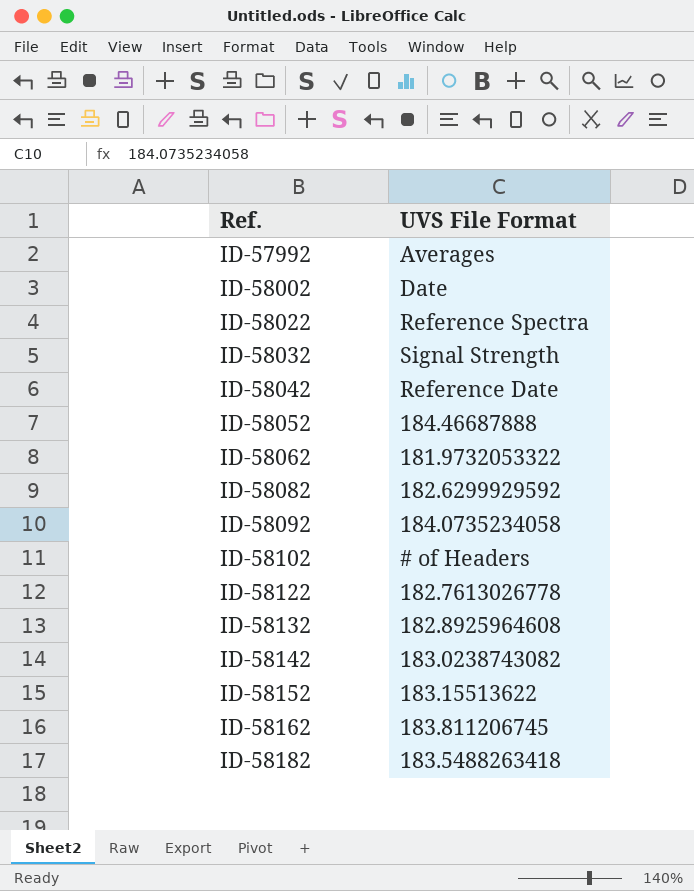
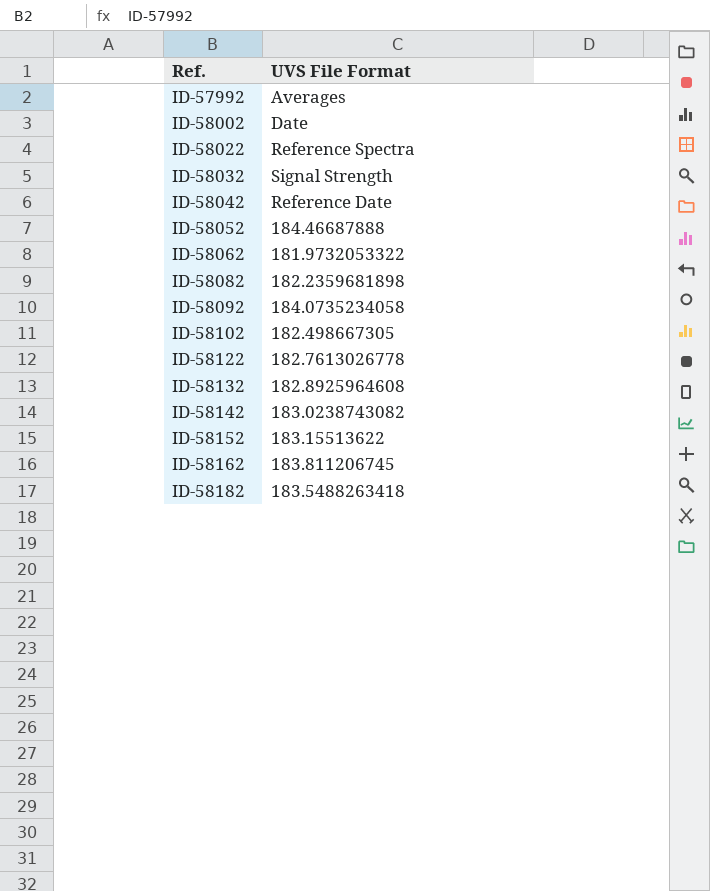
ID-58082 | UVS File Format: 182.6299929592 -> 182.2359681898
ID-58102 | UVS File Format: # of Headers -> 182.498667305

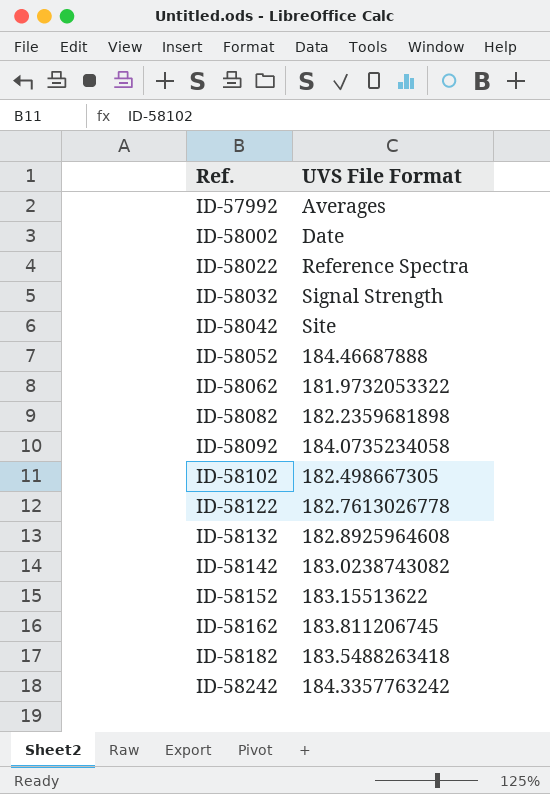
ID-58042 | UVS File Format: Reference Date -> Site
row ID-58242: none -> 184.3357763242

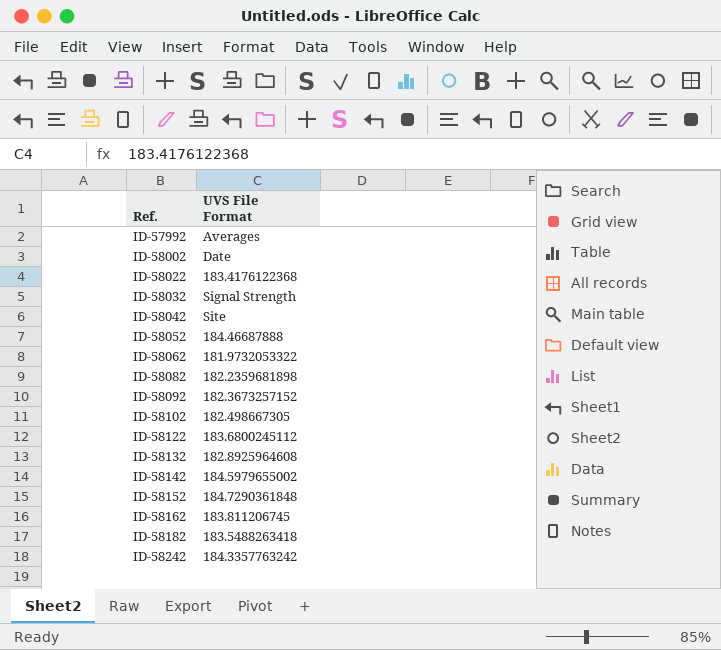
ID-58022 | UVS File Format: Reference Spectra -> 183.4176122368
ID-58092 | UVS File Format: 184.0735234058 -> 182.3673257152
ID-58122 | UVS File Format: 182.7613026778 -> 183.6800245112
ID-58142 | UVS File Format: 183.0238743082 -> 184.5979655002
ID-58152 | UVS File Format: 183.15513622 -> 184.7290361848

